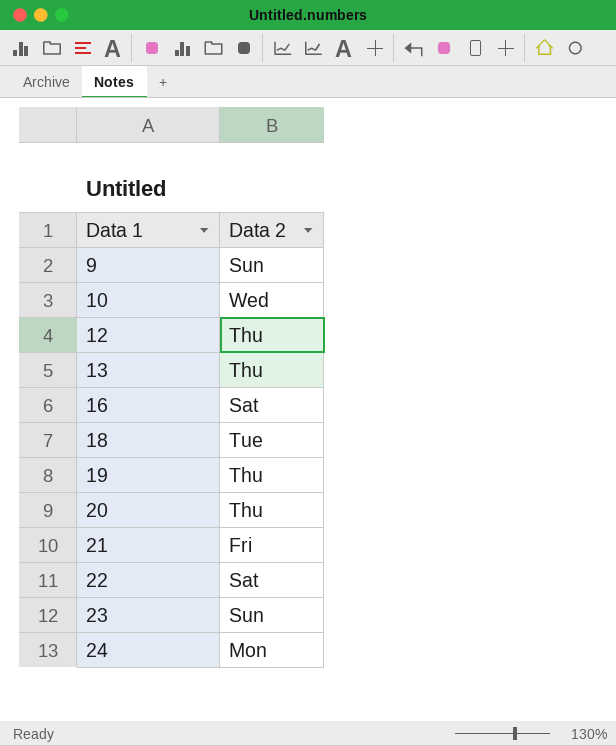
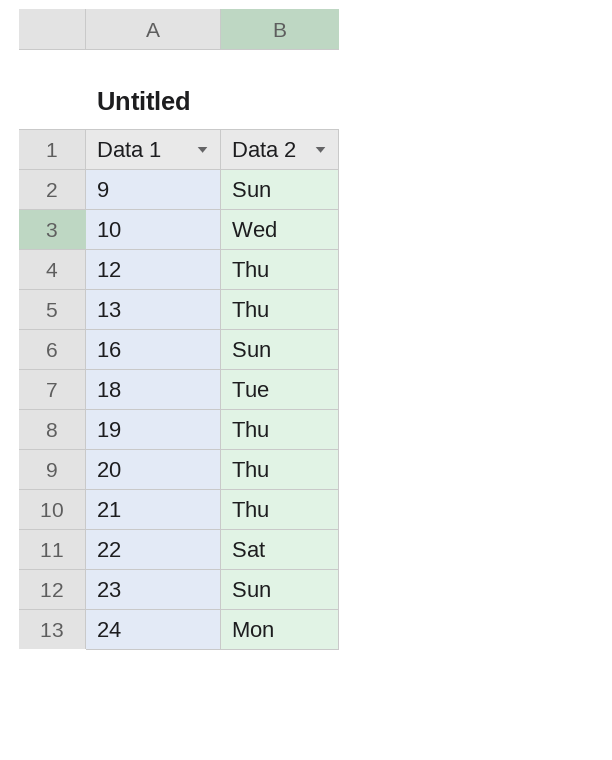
16 | Data 2: Sat -> Sun
21 | Data 2: Fri -> Thu

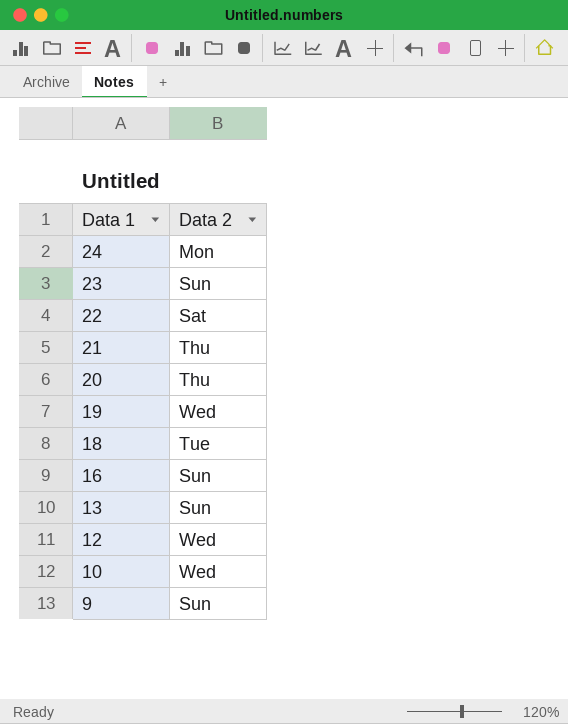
row order: Data 1 ascending -> Data 1 descending
19 | Data 2: Thu -> Wed
13 | Data 2: Thu -> Sun
12 | Data 2: Thu -> Wed

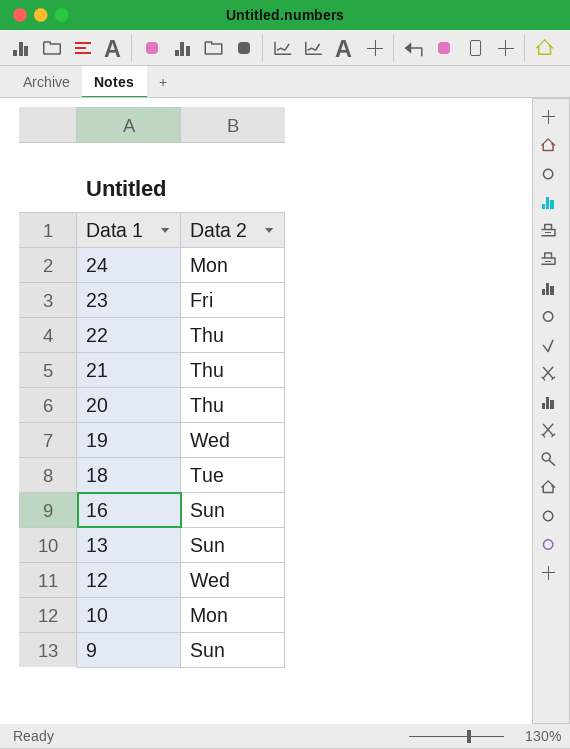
23 | Data 2: Sun -> Fri
22 | Data 2: Sat -> Thu
10 | Data 2: Wed -> Mon

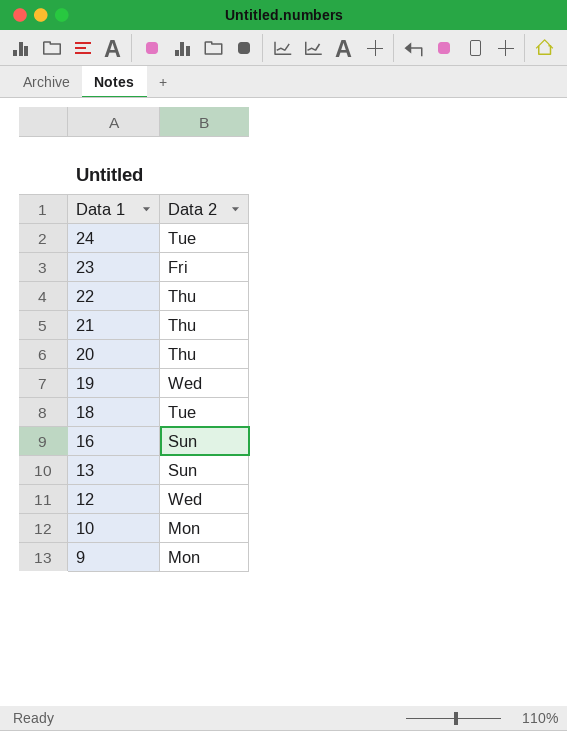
24 | Data 2: Mon -> Tue
9 | Data 2: Sun -> Mon

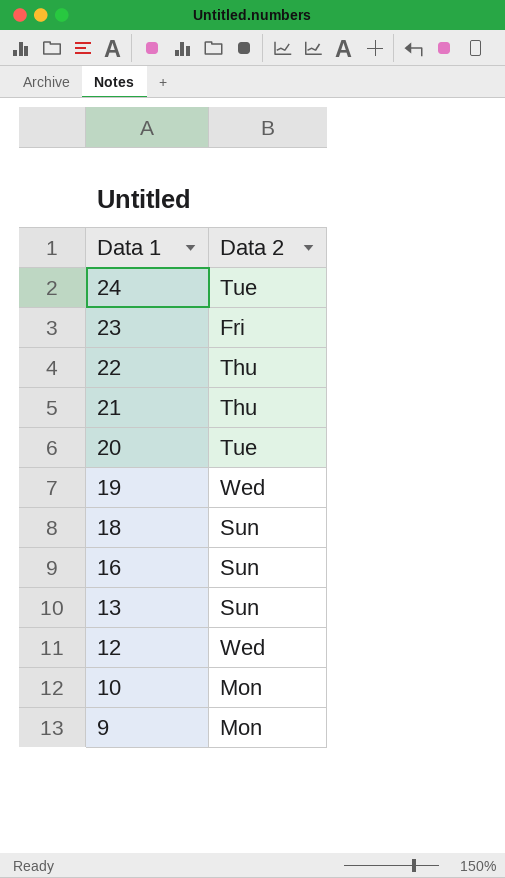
20 | Data 2: Thu -> Tue
18 | Data 2: Tue -> Sun

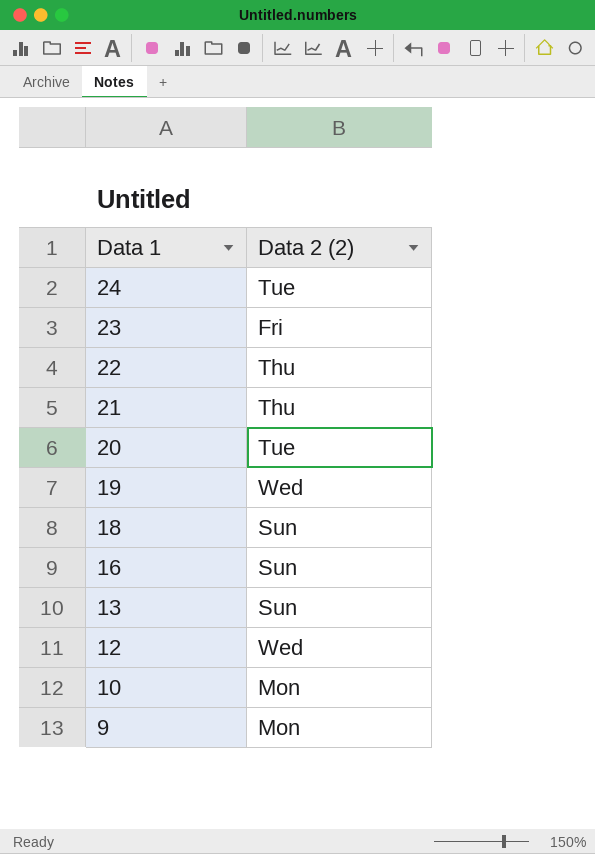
column name: Data 2 -> Data 2 (2)

